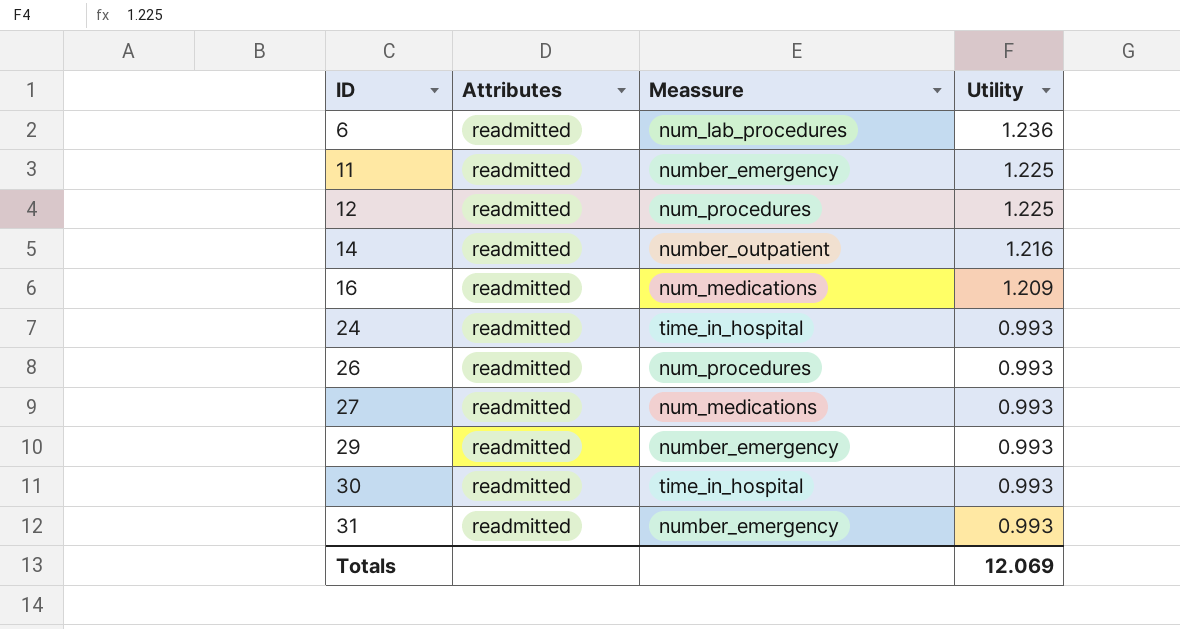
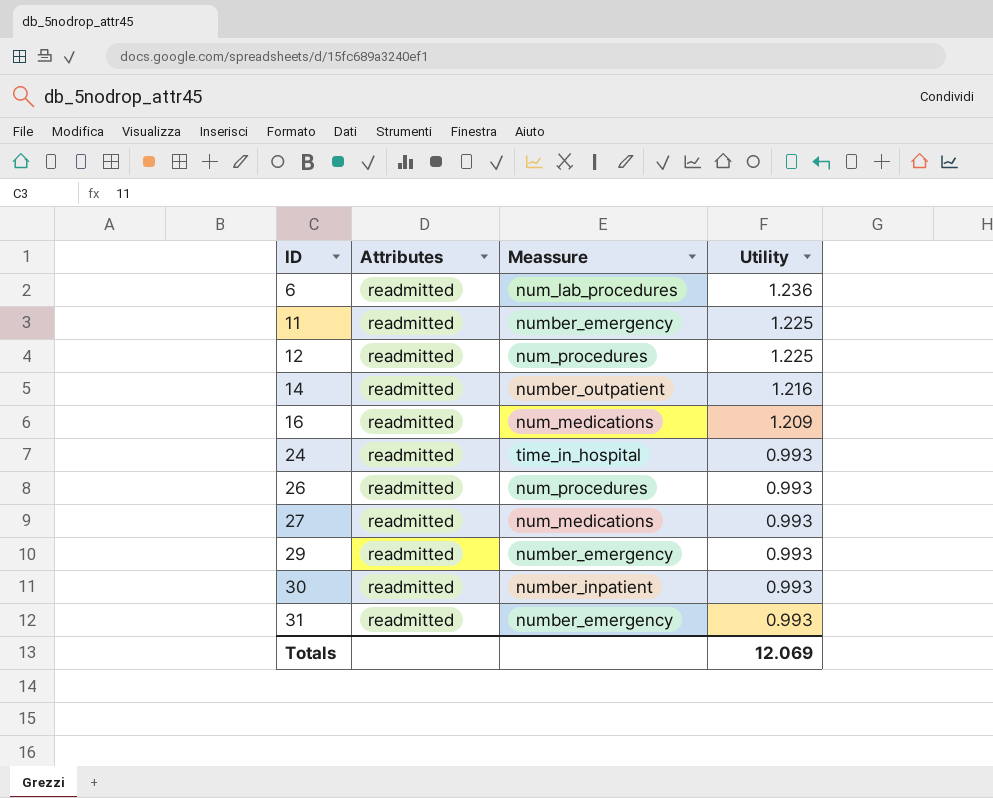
30 | Meassure: time_in_hospital -> number_inpatient

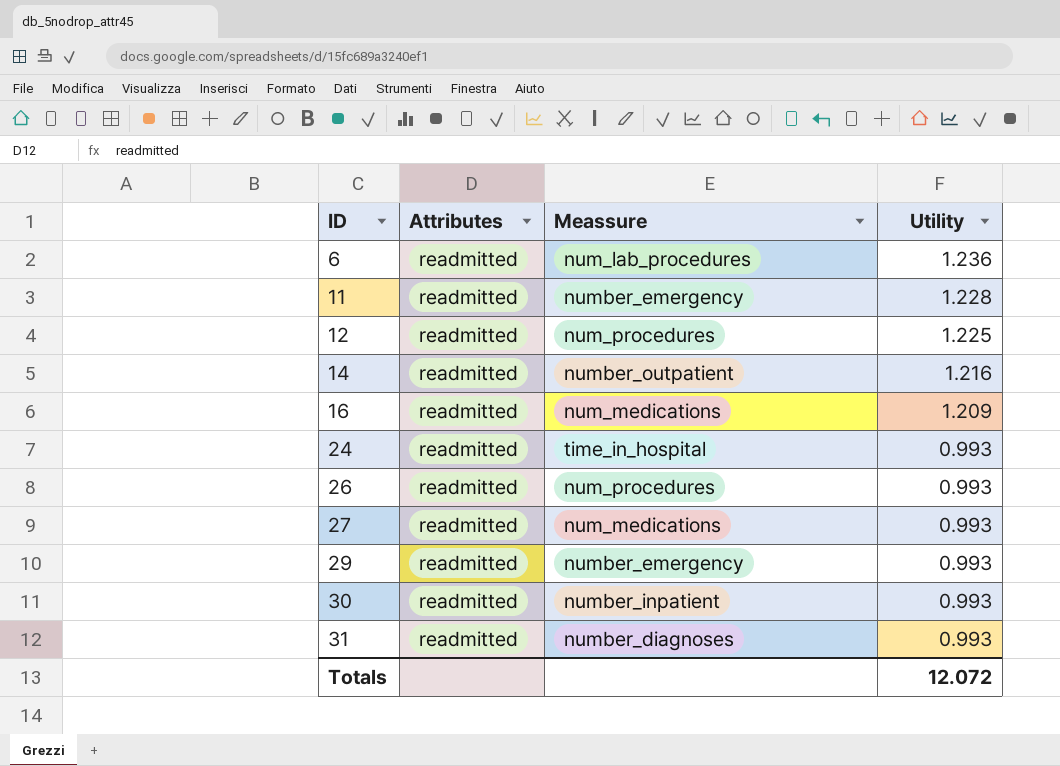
11 | Utility: 1.225 -> 1.228
31 | Meassure: number_emergency -> number_diagnoses
Totals | Utility: 12.069 -> 12.072

